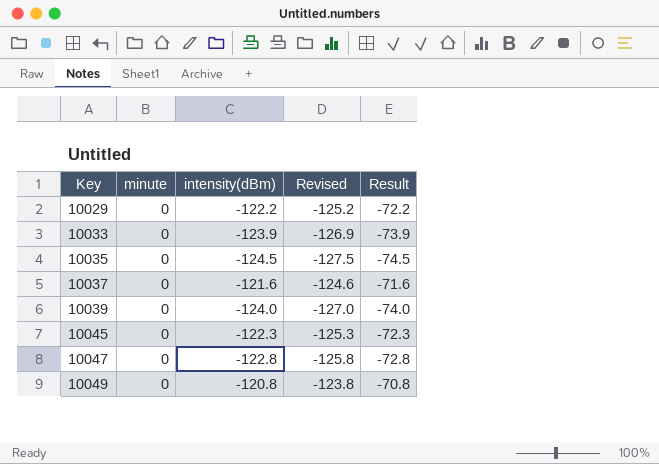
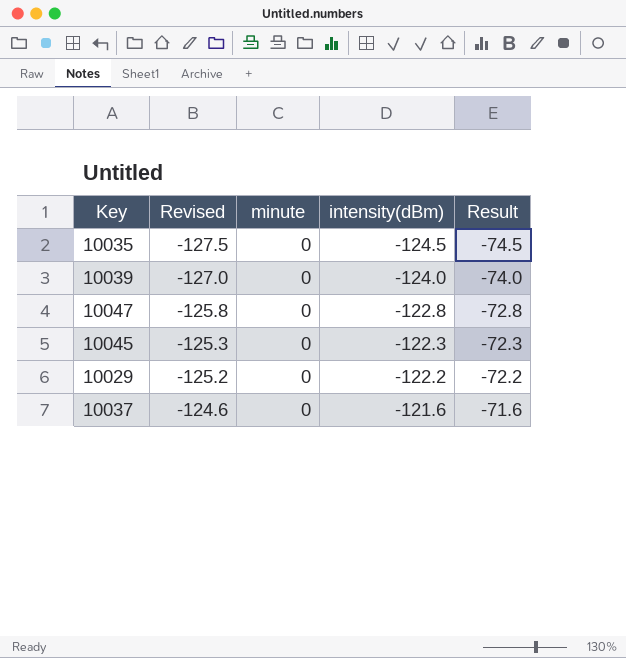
row order: Key ascending -> Revised ascending
column Revised | position: 4 -> 2
row 10033: 0 | -123.9 | -126.9 | -73.9 -> none
row 10049: 0 | -120.8 | -123.8 | -70.8 -> none

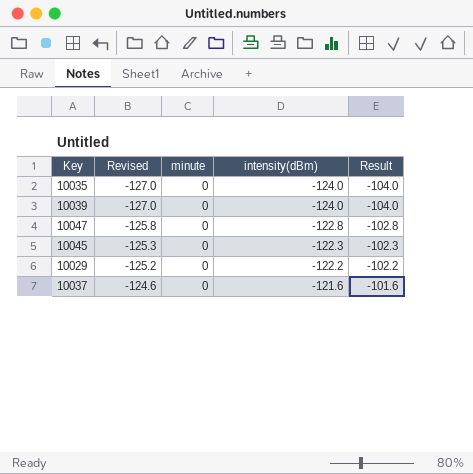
column Result | formula: [intensity(dBm)] + 50 -> [intensity(dBm)] + 20
10035 | Revised: -127.5 -> -127.0
10035 | intensity(dBm): -124.5 -> -124.0

